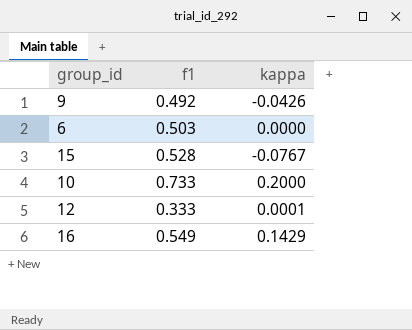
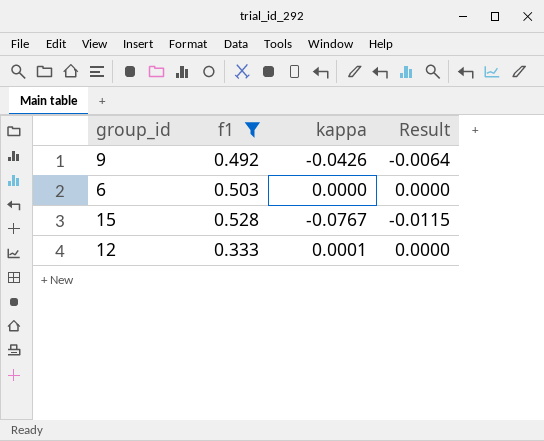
filter: none -> f1 <= 0.528
column Result | formula: none -> [kappa] * 0.15

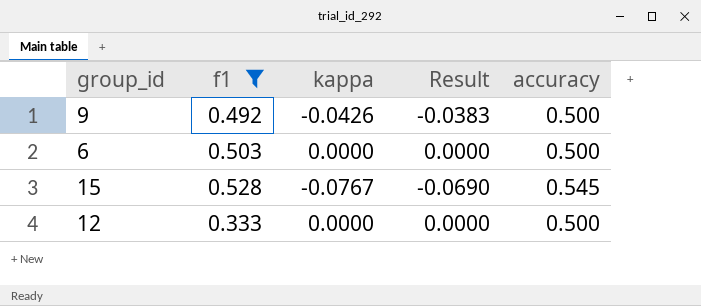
column Result | formula: [kappa] * 0.15 -> [kappa] * 0.9
column accuracy | position: none -> 5
12 | kappa: 0.0001 -> 0.0000

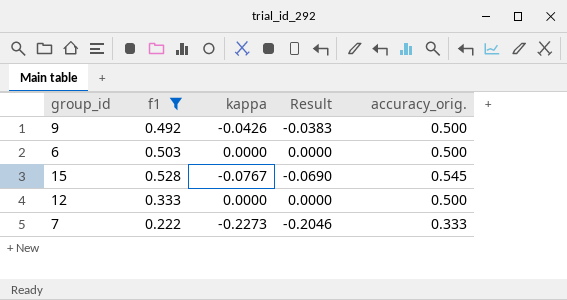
column name: accuracy -> accuracy_orig.
row 7: none -> 0.222 | -0.2273 | -0.2046 | 0.333

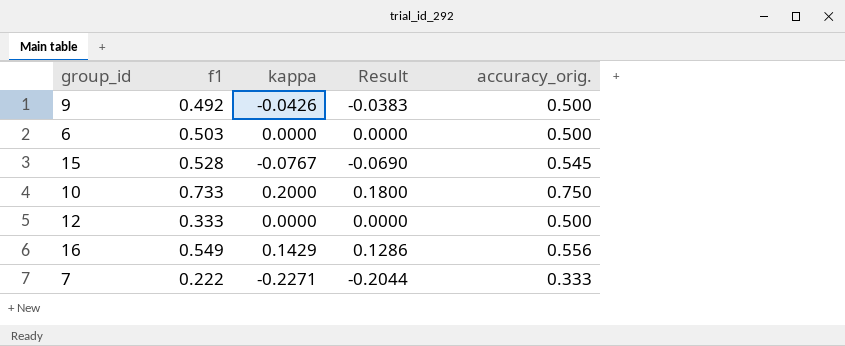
filter: f1 <= 0.528 -> none
7 | kappa: -0.2273 -> -0.2271
7 | Result: -0.2046 -> -0.2044

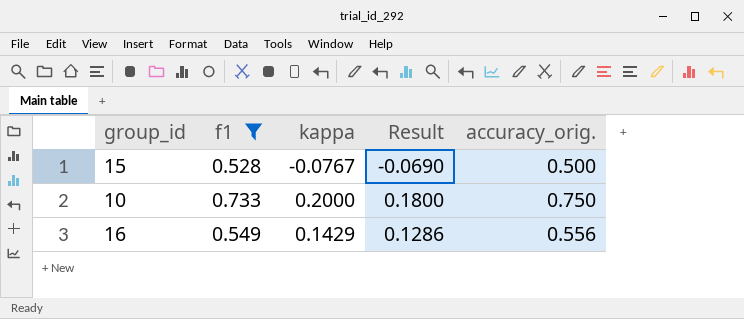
filter: none -> f1 >= 0.528
15 | accuracy_orig.: 0.545 -> 0.500

